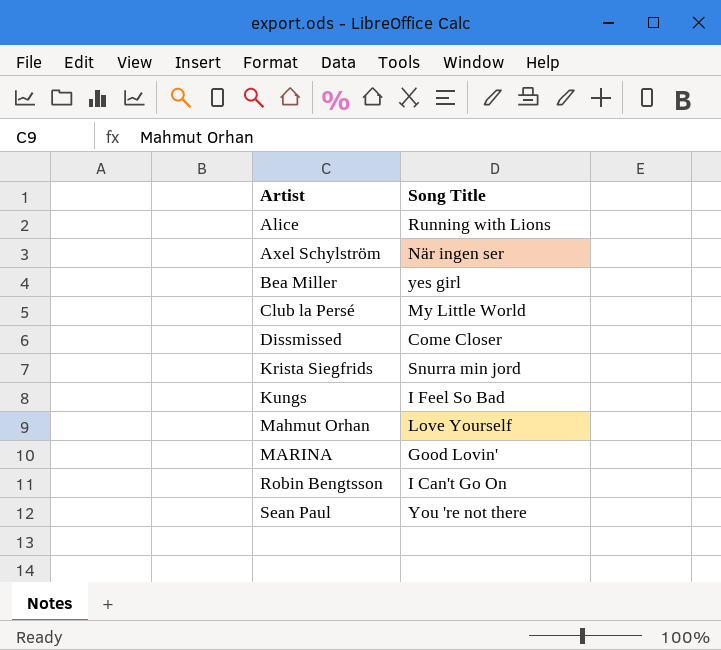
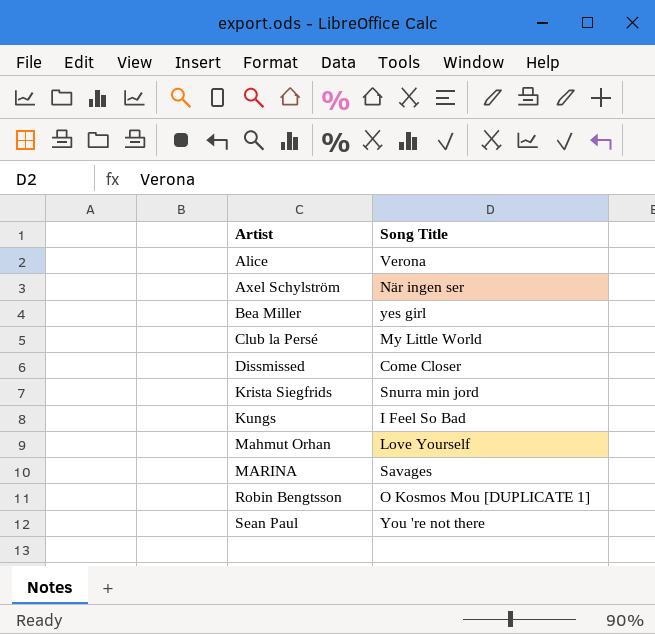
Alice | Song Title: Running with Lions -> Verona
MARINA | Song Title: Good Lovin' -> Savages
Robin Bengtsson | Song Title: I Can't Go On -> O Kosmos Mou [DUPLICATE 1]

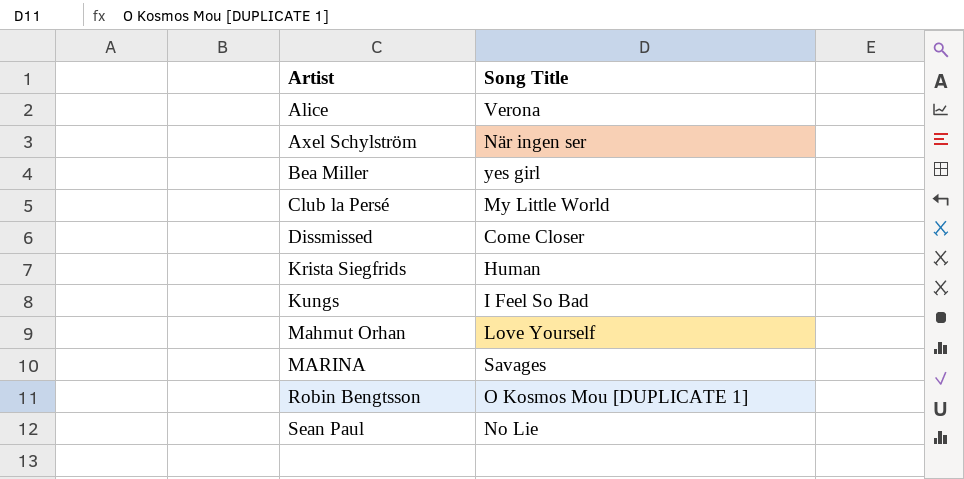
Krista Siegfrids | Song Title: Snurra min jord -> Human
Sean Paul | Song Title: You 're not there -> No Lie

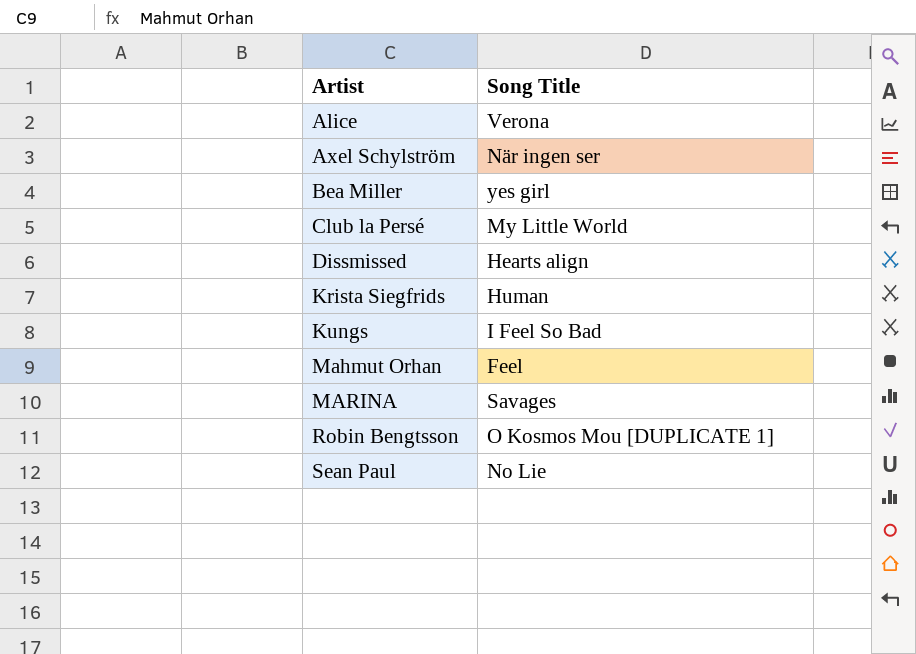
Dissmissed | Song Title: Come Closer -> Hearts align
Mahmut Orhan | Song Title: Love Yourself -> Feel

